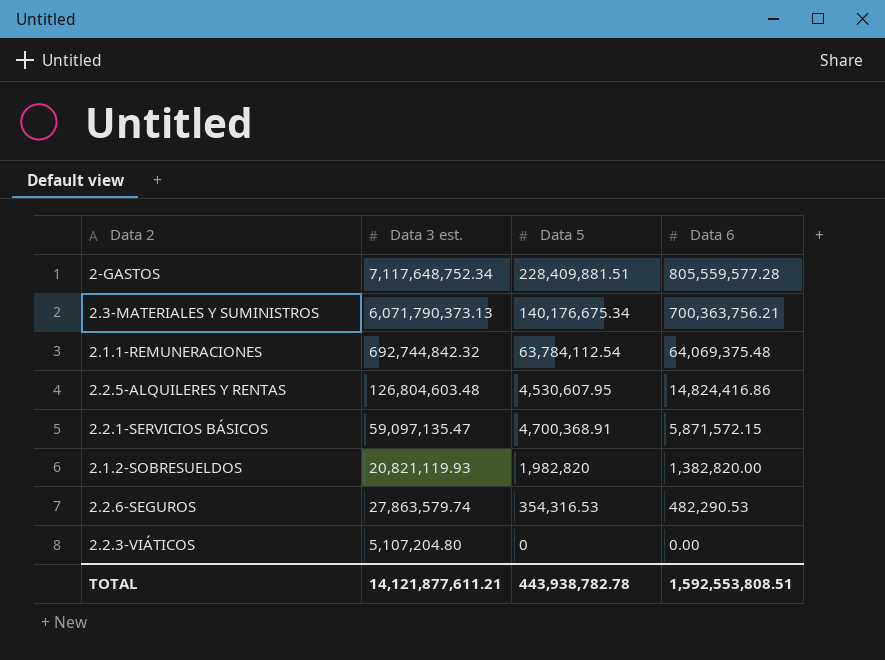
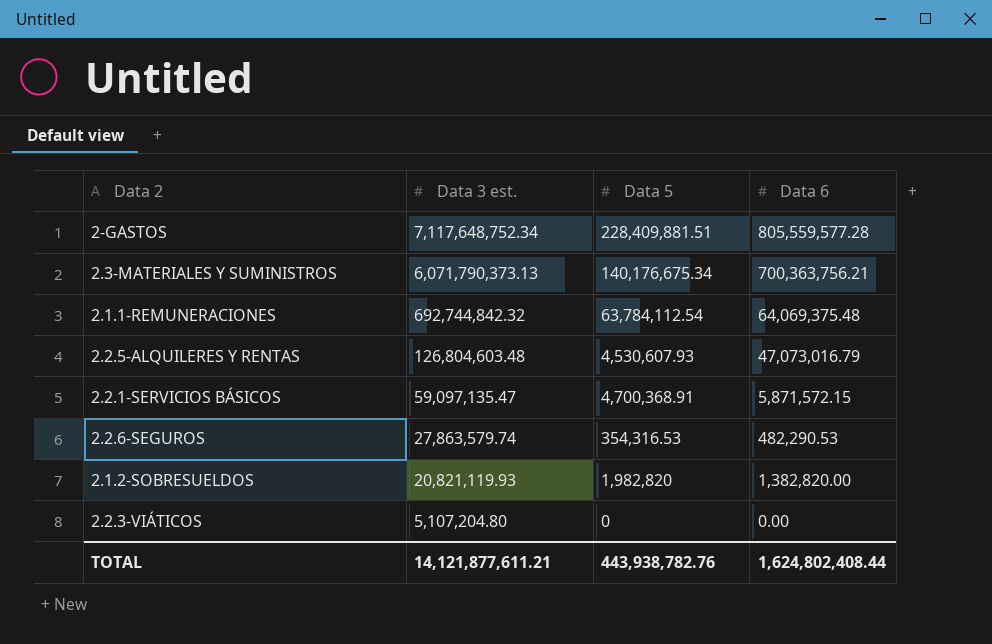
row order: Data 6 descending -> Data 3 est. descending
2.2.5-ALQUILERES Y RENTAS | Data 5: 4,530,607.95 -> 4,530,607.93
2.2.5-ALQUILERES Y RENTAS | Data 6: 14,824,416.86 -> 47,073,016.79
TOTAL | Data 5: 443,938,782.78 -> 443,938,782.76
TOTAL | Data 6: 1,592,553,808.51 -> 1,624,802,408.44

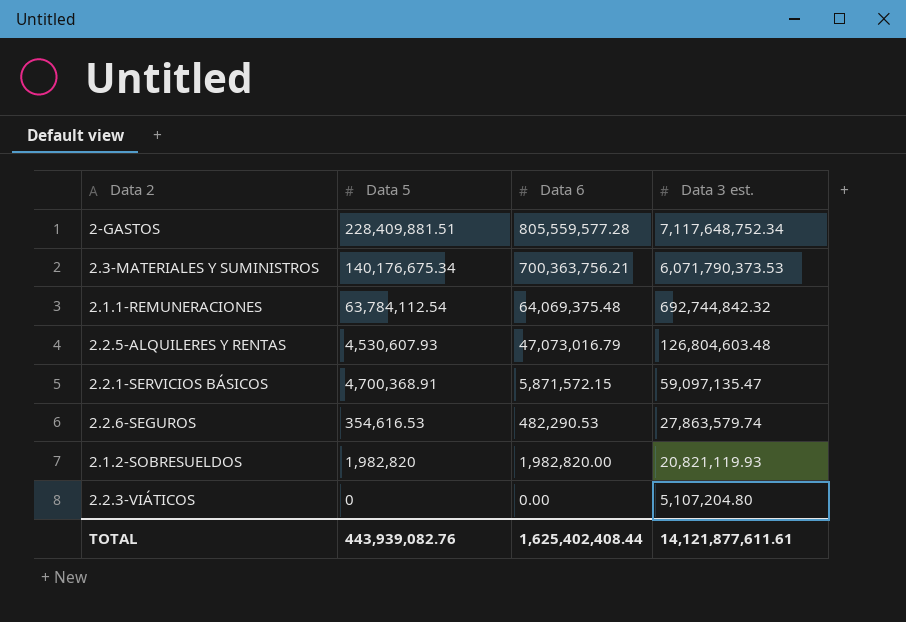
column Data 3 est. | position: 2 -> 4
2.3-MATERIALES Y SUMINISTROS | Data 3 est.: 6,071,790,373.13 -> 6,071,790,373.53
2.2.6-SEGUROS | Data 5: 354,316.53 -> 354,616.53
2.1.2-SOBRESUELDOS | Data 6: 1,382,820.00 -> 1,982,820.00
TOTAL | Data 5: 443,938,782.76 -> 443,939,082.76
TOTAL | Data 6: 1,624,802,408.44 -> 1,625,402,408.44
TOTAL | Data 3 est.: 14,121,877,611.21 -> 14,121,877,611.61

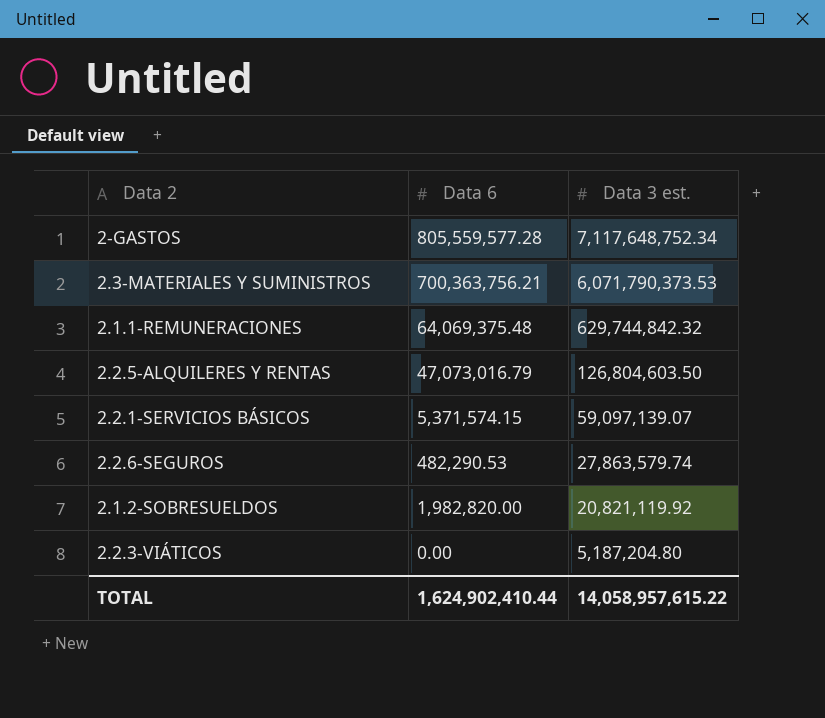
column Data 5 | position: 2 -> none
2.1.1-REMUNERACIONES | Data 3 est.: 692,744,842.32 -> 629,744,842.32
2.2.5-ALQUILERES Y RENTAS | Data 3 est.: 126,804,603.48 -> 126,804,603.50
2.2.1-SERVICIOS BÁSICOS | Data 6: 5,871,572.15 -> 5,371,574.15
2.2.1-SERVICIOS BÁSICOS | Data 3 est.: 59,097,135.47 -> 59,097,139.07
2.1.2-SOBRESUELDOS | Data 3 est.: 20,821,119.93 -> 20,821,119.92
2.2.3-VIÁTICOS | Data 3 est.: 5,107,204.80 -> 5,187,204.80
TOTAL | Data 6: 1,625,402,408.44 -> 1,624,902,410.44
TOTAL | Data 3 est.: 14,121,877,611.61 -> 14,058,957,615.22

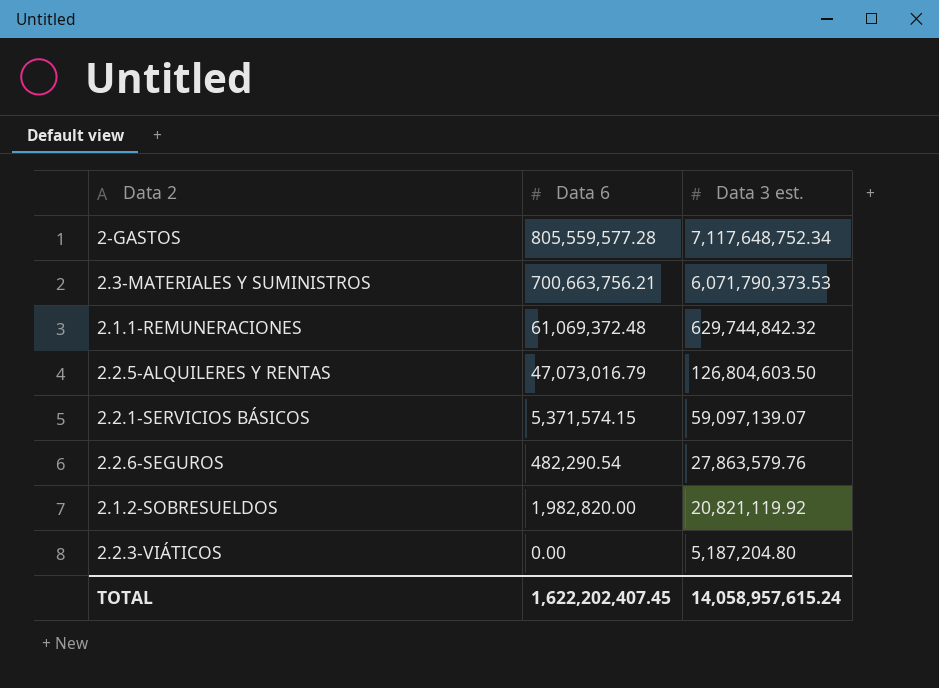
2.3-MATERIALES Y SUMINISTROS | Data 6: 700,363,756.21 -> 700,663,756.21
2.1.1-REMUNERACIONES | Data 6: 64,069,375.48 -> 61,069,372.48
2.2.6-SEGUROS | Data 6: 482,290.53 -> 482,290.54
2.2.6-SEGUROS | Data 3 est.: 27,863,579.74 -> 27,863,579.76
TOTAL | Data 6: 1,624,902,410.44 -> 1,622,202,407.45
TOTAL | Data 3 est.: 14,058,957,615.22 -> 14,058,957,615.24

